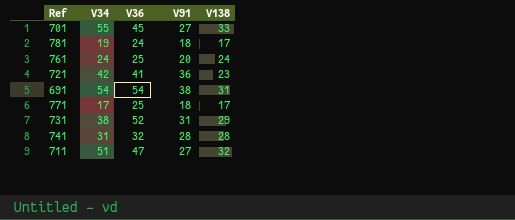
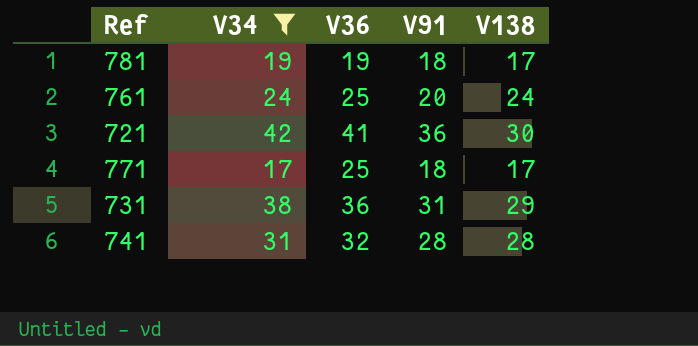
filter: none -> V34 <= 42
781 | V36: 24 -> 19
721 | V138: 23 -> 30
731 | V36: 52 -> 36

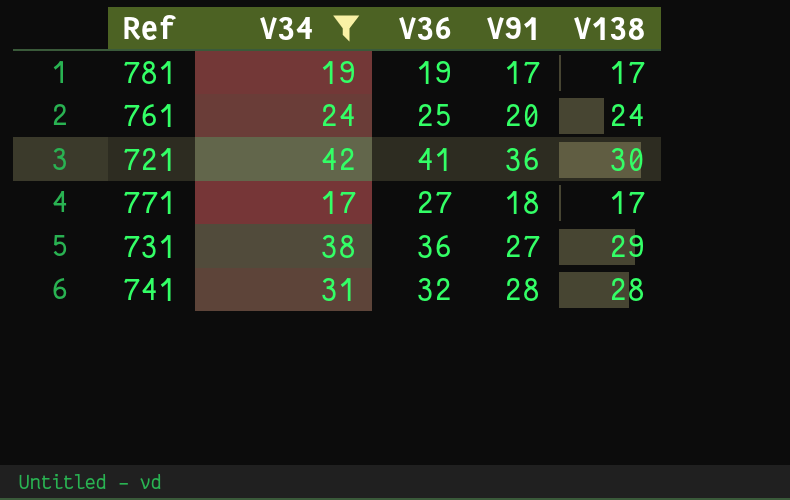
781 | V91: 18 -> 17
771 | V36: 25 -> 27
731 | V91: 31 -> 27

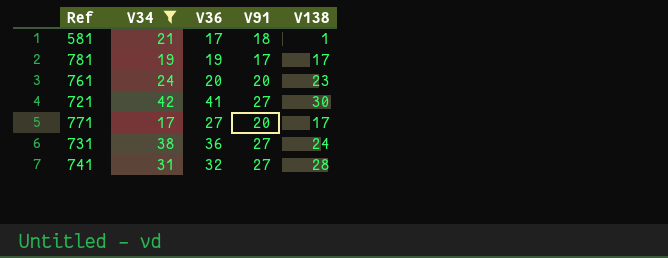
row 581: none -> 21 | 17 | 18 | 1
761 | V36: 25 -> 20
761 | V138: 24 -> 23
721 | V91: 36 -> 27
771 | V91: 18 -> 20
731 | V138: 29 -> 24
741 | V91: 28 -> 27

